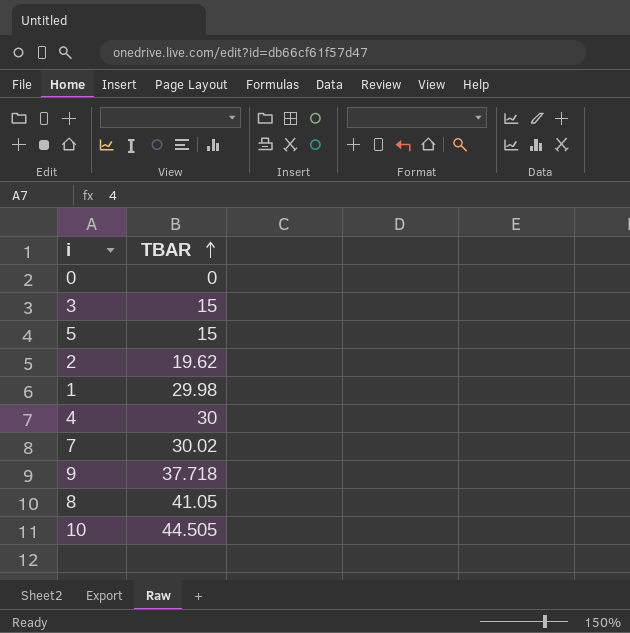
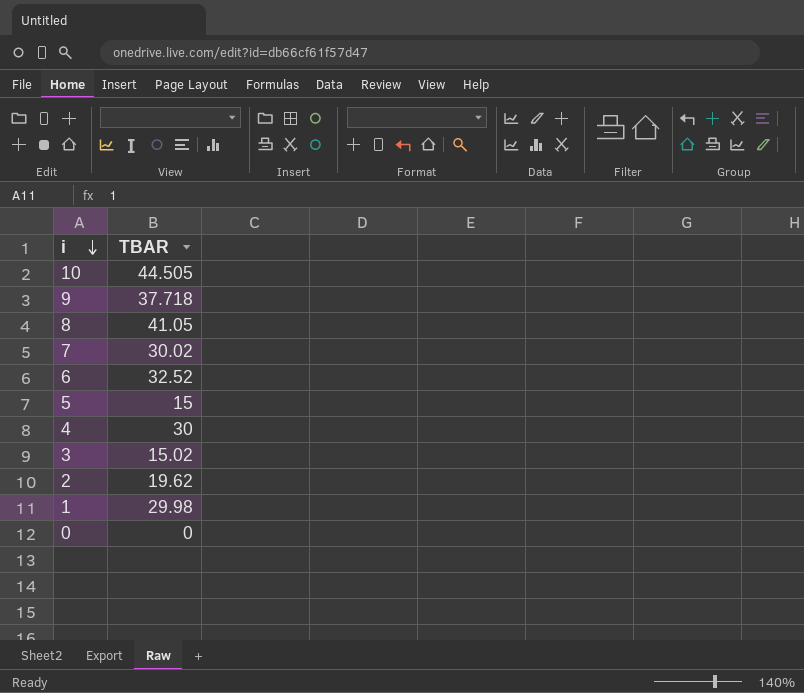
row order: TBAR ascending -> i descending
row 6: none -> 32.52
3 | TBAR: 15 -> 15.02

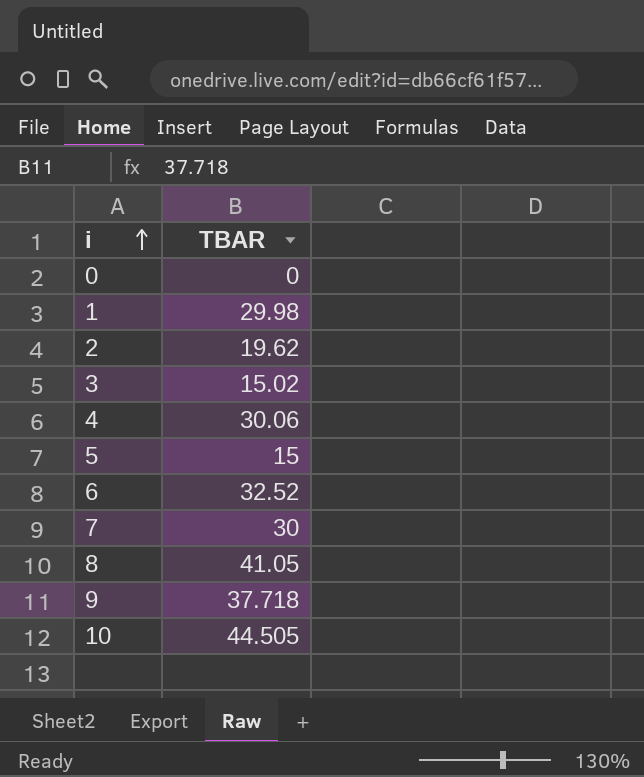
row order: i descending -> i ascending
4 | TBAR: 30 -> 30.06
7 | TBAR: 30.02 -> 30

